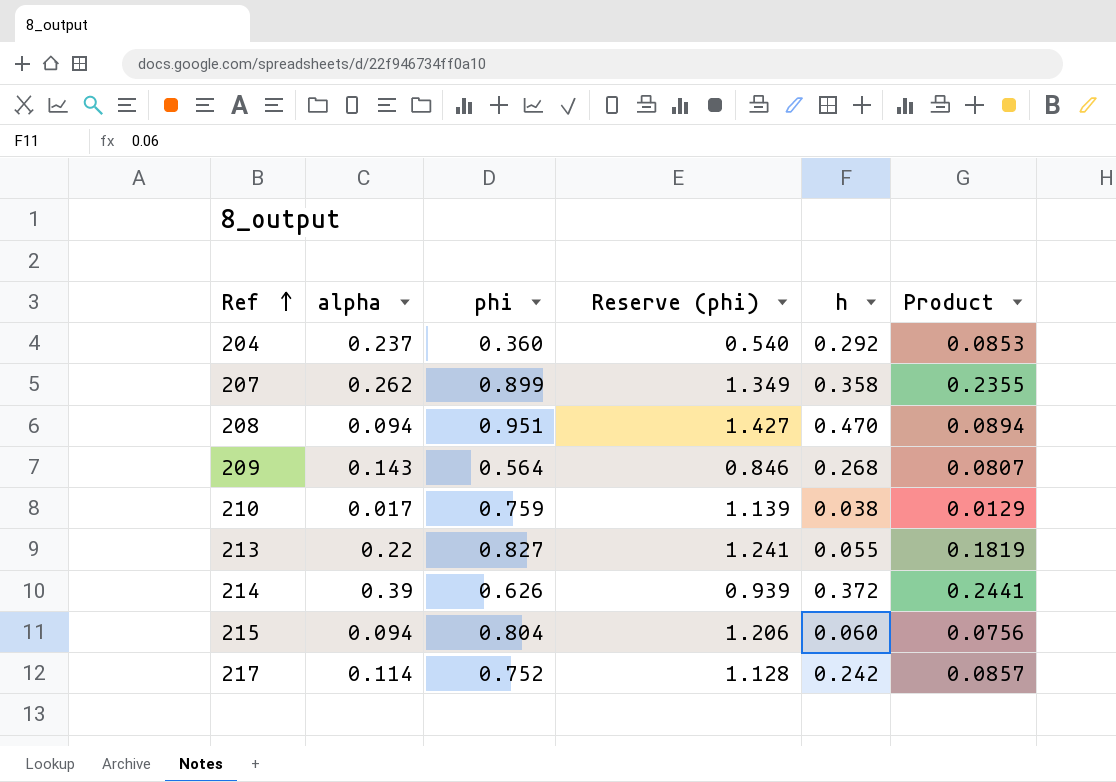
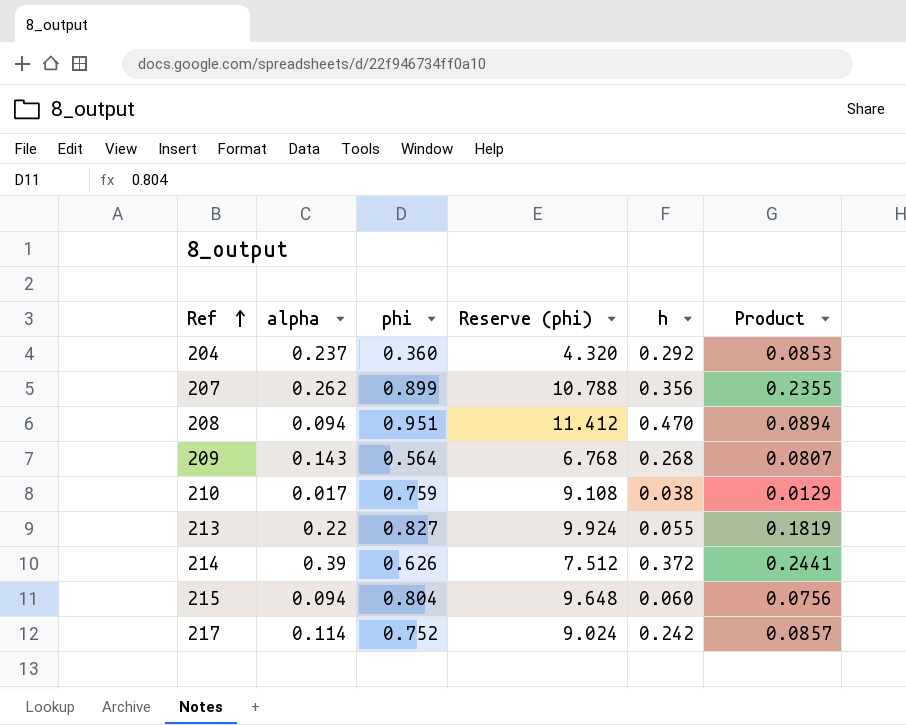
column Reserve (phi) | formula: [phi] * 1.5 -> [phi] * 12
207 | h: 0.358 -> 0.356

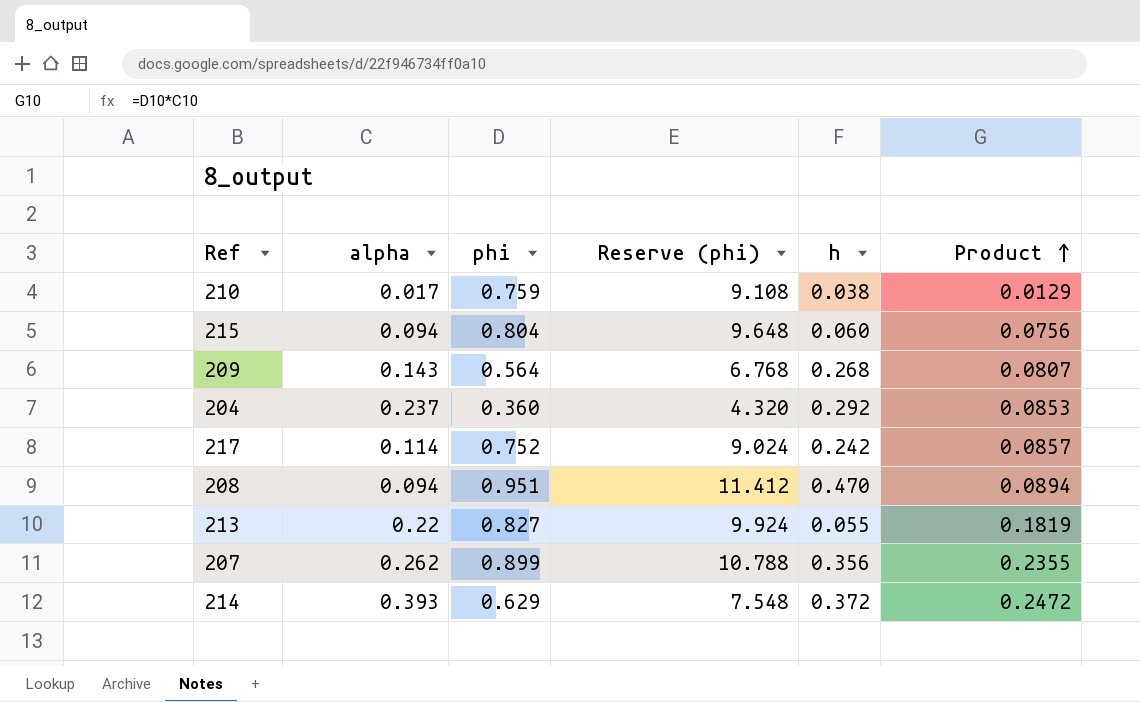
row order: Ref ascending -> Product ascending
214 | alpha: 0.39 -> 0.393
214 | phi: 0.626 -> 0.629
214 | Reserve (phi): 7.512 -> 7.548
214 | Product: 0.2441 -> 0.2472

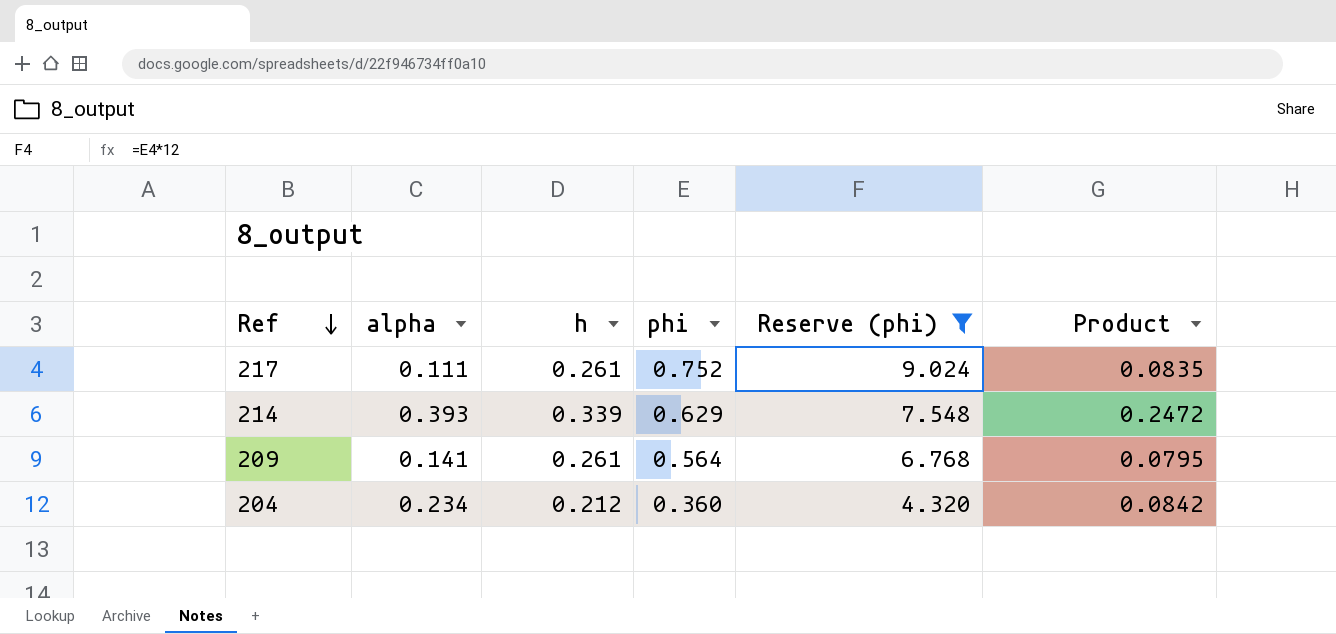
filter: none -> Reserve (phi) <= 9.024
row order: Product ascending -> Ref descending
column h | position: 5 -> 3
217 | alpha: 0.114 -> 0.111
217 | h: 0.242 -> 0.261
217 | Product: 0.0857 -> 0.0835
214 | h: 0.372 -> 0.339
209 | alpha: 0.143 -> 0.141
209 | h: 0.268 -> 0.261
209 | Product: 0.0807 -> 0.0795
204 | alpha: 0.237 -> 0.234
204 | h: 0.292 -> 0.212
204 | Product: 0.0853 -> 0.0842

